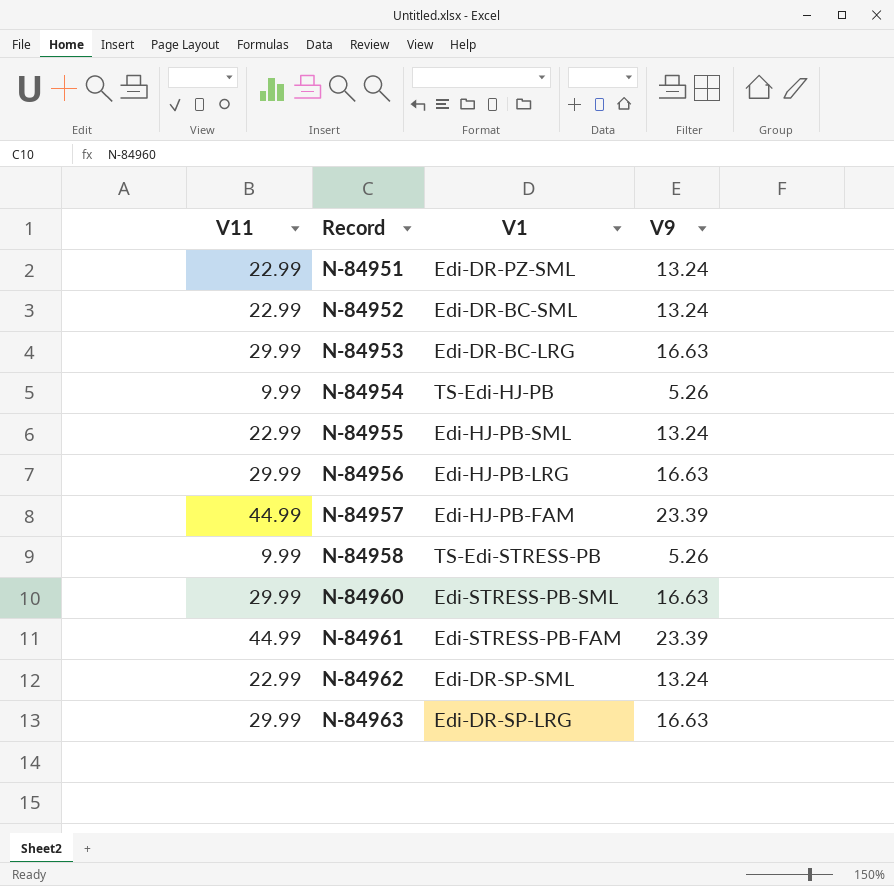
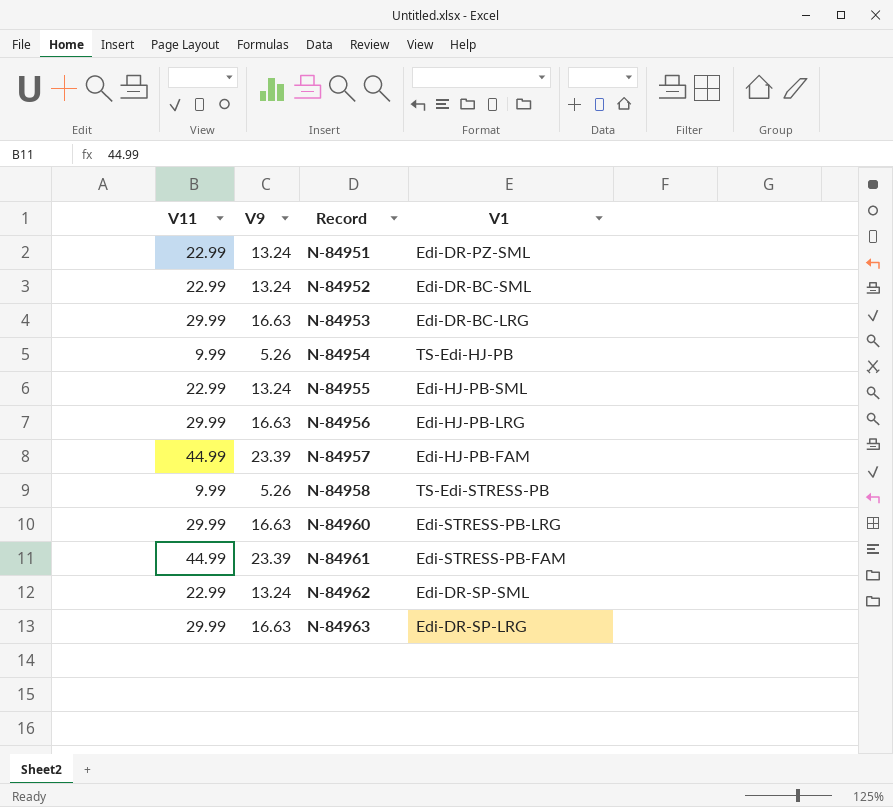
column V9 | position: 4 -> 2
N-84960 | V1: Edi-STRESS-PB-SML -> Edi-STRESS-PB-LRG

